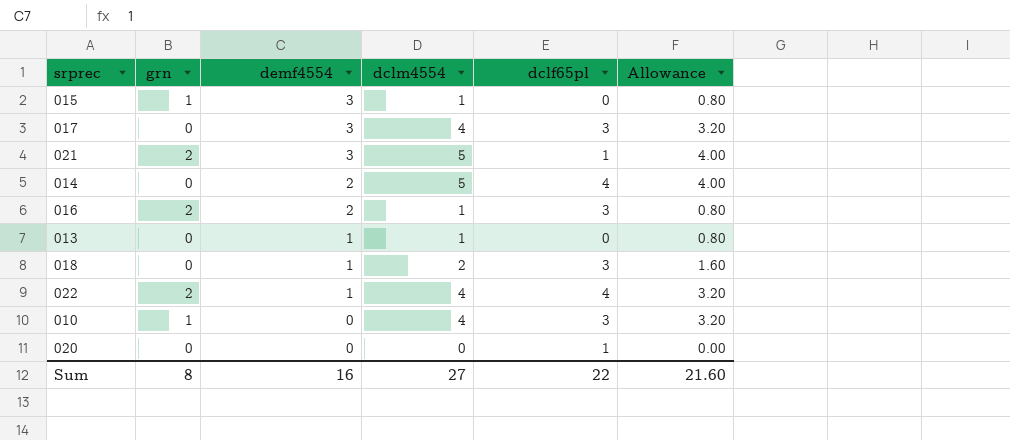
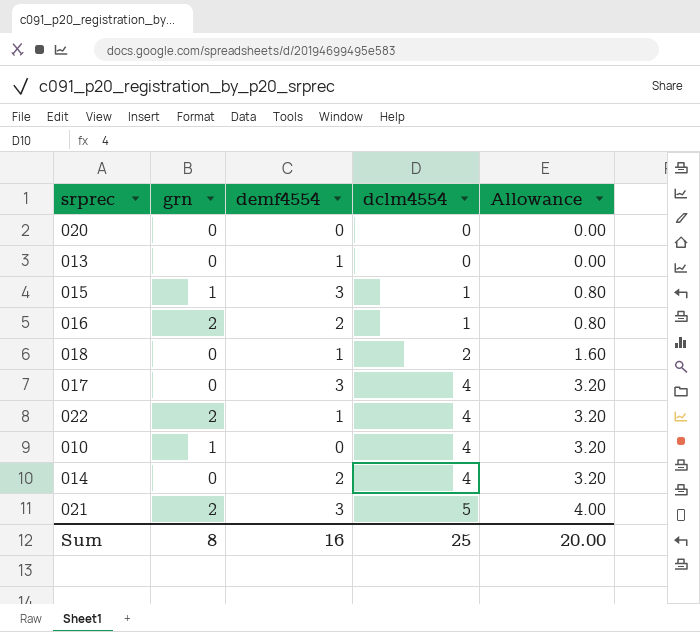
row order: demf4554 descending -> dclm4554 ascending
column dclf65pl | position: 5 -> none
013 | dclm4554: 1 -> 0
013 | Allowance: 0.80 -> 0.00
014 | dclm4554: 5 -> 4
014 | Allowance: 4.00 -> 3.20
Sum | dclm4554: 27 -> 25
Sum | Allowance: 21.60 -> 20.00

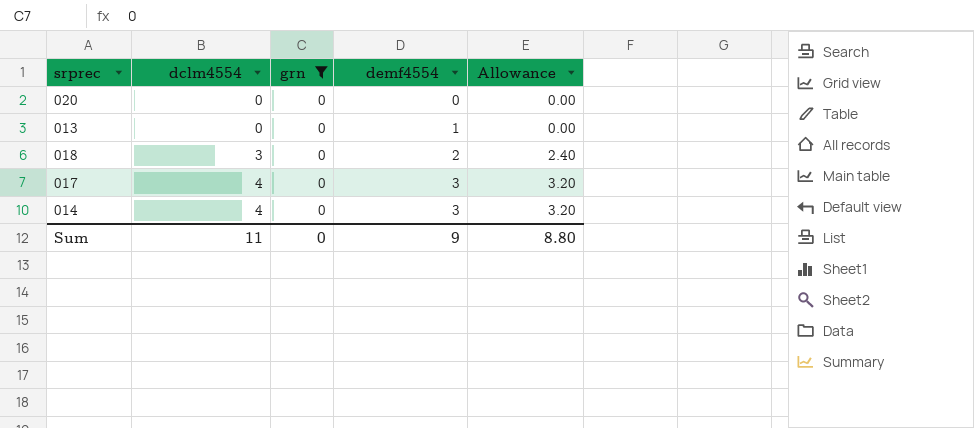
filter: none -> grn = 0
column dclm4554 | position: 4 -> 2
018 | dclm4554: 2 -> 3
018 | demf4554: 1 -> 2
018 | Allowance: 1.60 -> 2.40
014 | demf4554: 2 -> 3
Sum | dclm4554: 25 -> 11
Sum | grn: 8 -> 0
Sum | demf4554: 16 -> 9
Sum | Allowance: 20.00 -> 8.80

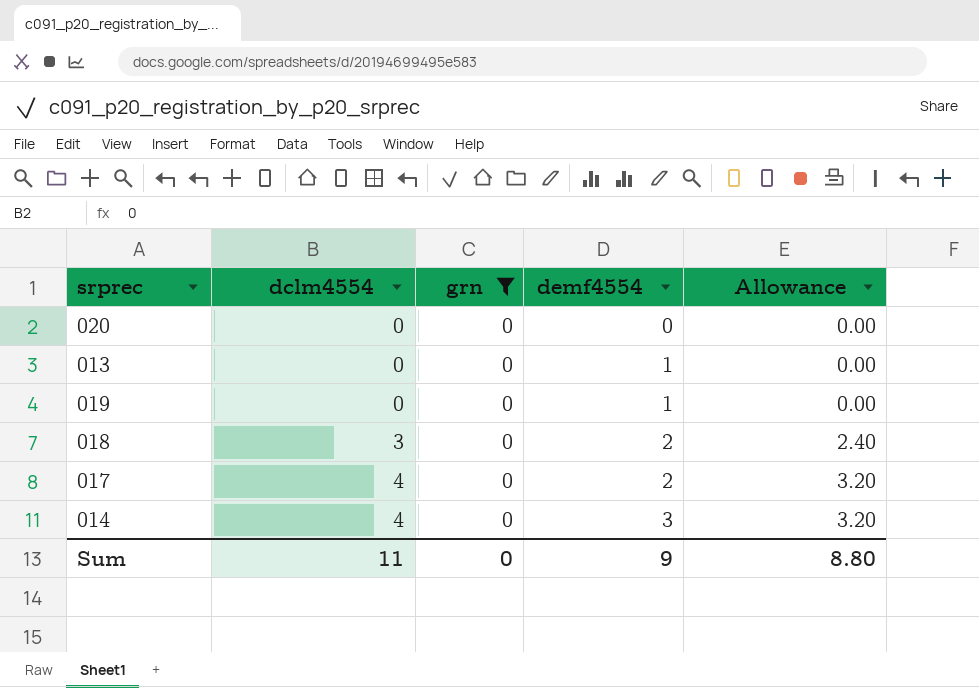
row 019: none -> 0 | 0 | 1 | 0.00
017 | demf4554: 3 -> 2

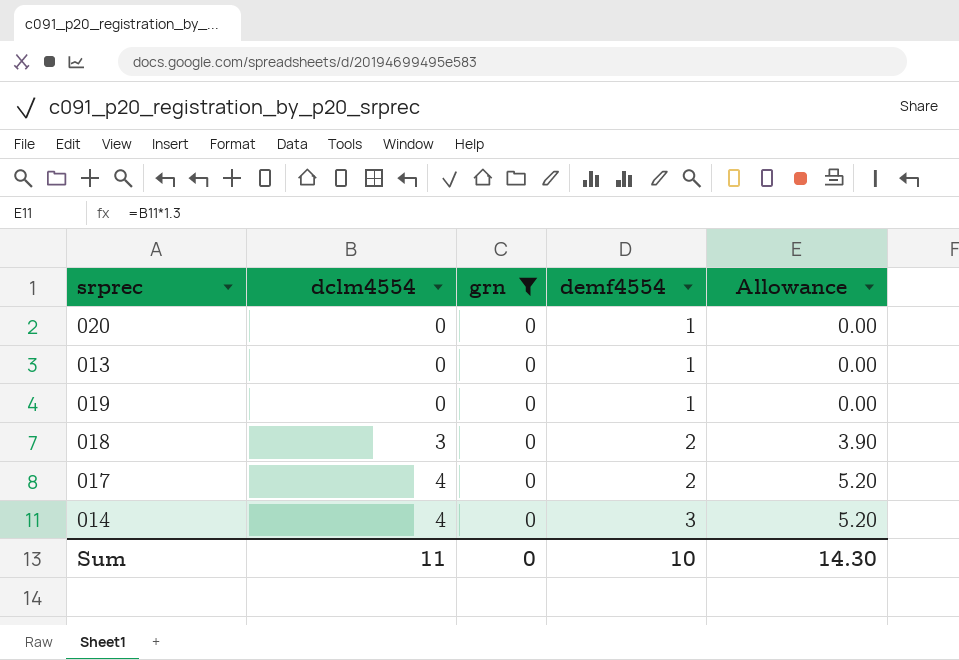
column Allowance | formula: [dclm4554] * 0.8 -> [dclm4554] * 1.3
020 | demf4554: 0 -> 1
Sum | demf4554: 9 -> 10
Sum | Allowance: 8.80 -> 14.30

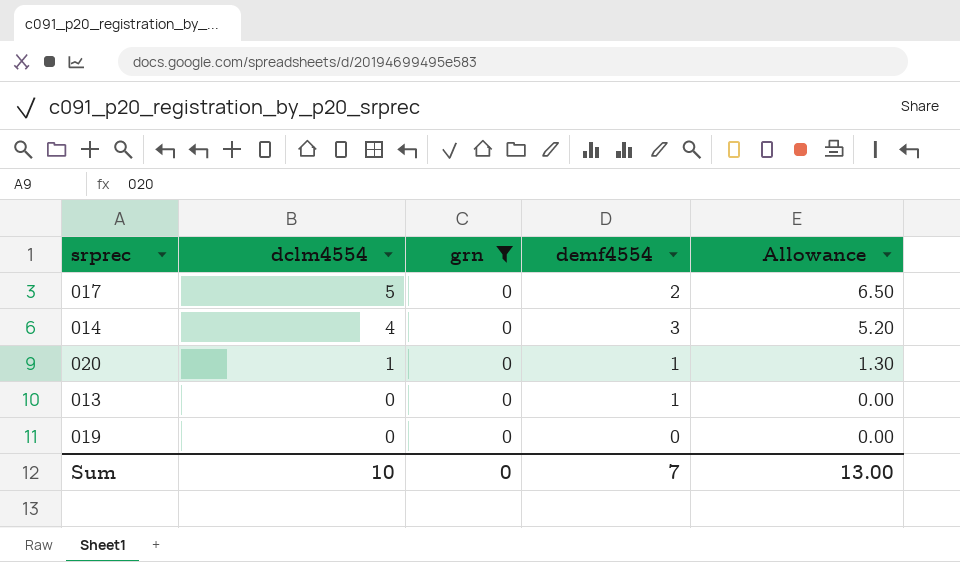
row order: dclm4554 ascending -> dclm4554 descending
row 018: 3 | 0 | 2 | 3.90 -> none
017 | dclm4554: 4 -> 5
017 | Allowance: 5.20 -> 6.50
020 | dclm4554: 0 -> 1
020 | Allowance: 0.00 -> 1.30
019 | demf4554: 1 -> 0
Sum | dclm4554: 11 -> 10
Sum | demf4554: 10 -> 7
Sum | Allowance: 14.30 -> 13.00

